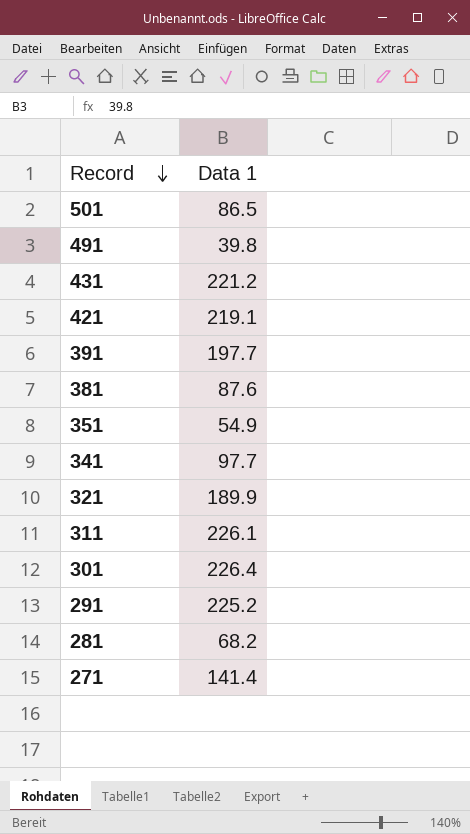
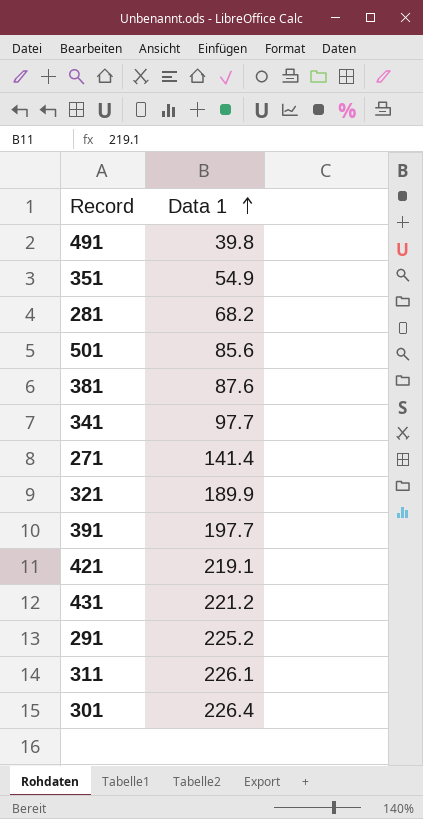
row order: Record descending -> Data 1 ascending
501 | Data 1: 86.5 -> 85.6

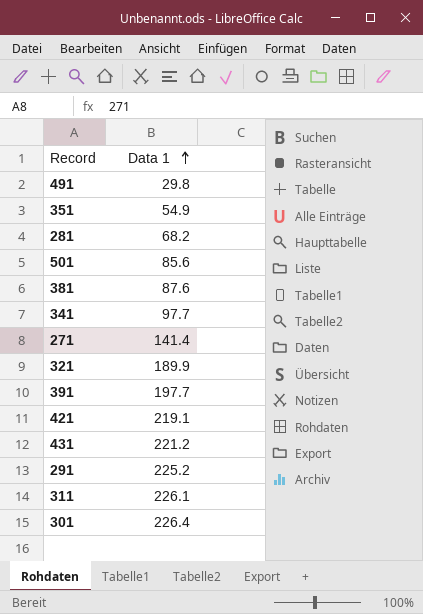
491 | Data 1: 39.8 -> 29.8

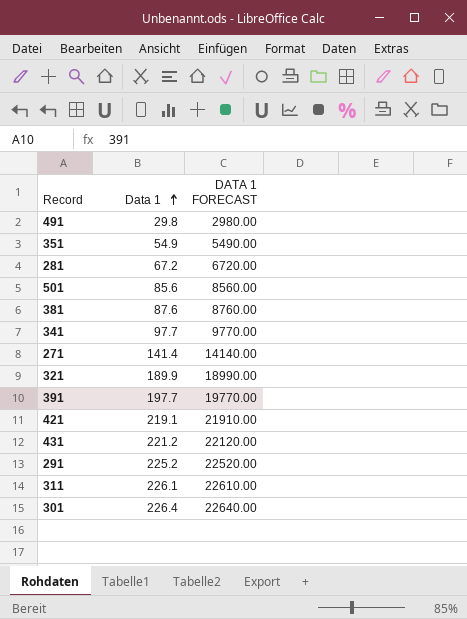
column DATA 1 FORECAST | formula: none -> [Data 1] * 100
281 | Data 1: 68.2 -> 67.2

